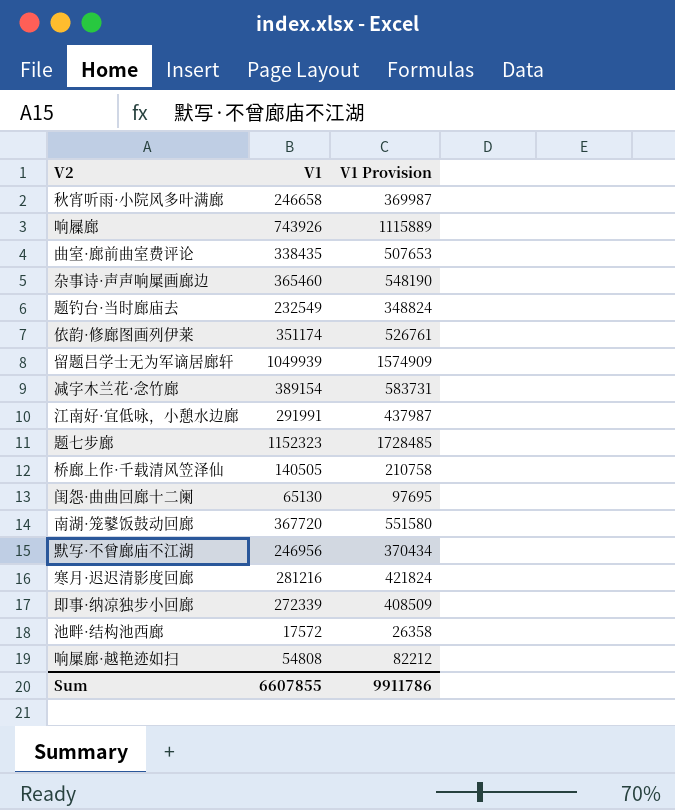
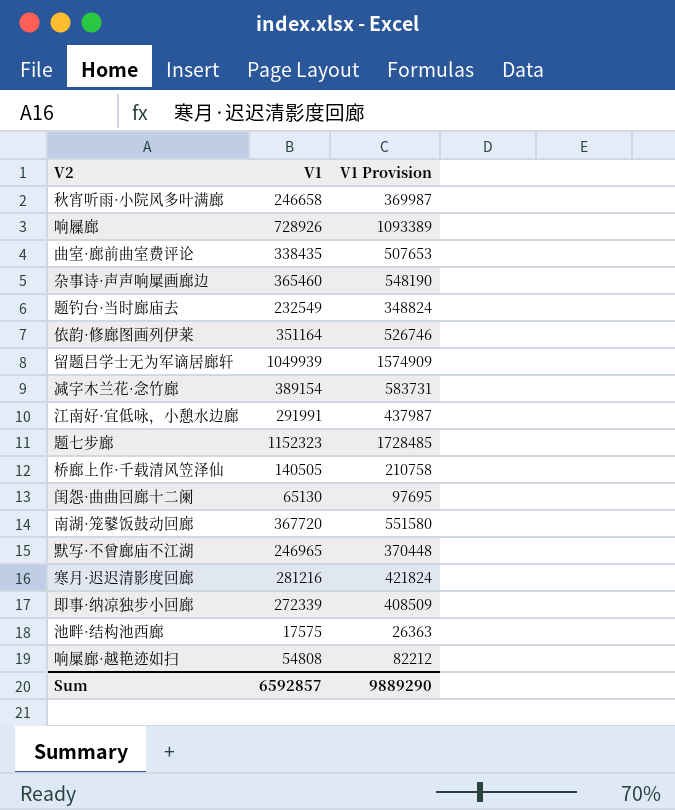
响屧廊 | V1: 743926 -> 728926
响屧廊 | V1 Provision: 1115889 -> 1093389
依韵·修廊图画列伊莱 | V1: 351174 -> 351164
依韵·修廊图画列伊莱 | V1 Provision: 526761 -> 526746
默写·不曾廊庙不江湖 | V1: 246956 -> 246965
默写·不曾廊庙不江湖 | V1 Provision: 370434 -> 370448
池畔·结构池西廊 | V1: 17572 -> 17575
池畔·结构池西廊 | V1 Provision: 26358 -> 26363
Sum | V1: 6607855 -> 6592857
Sum | V1 Provision: 9911786 -> 9889290

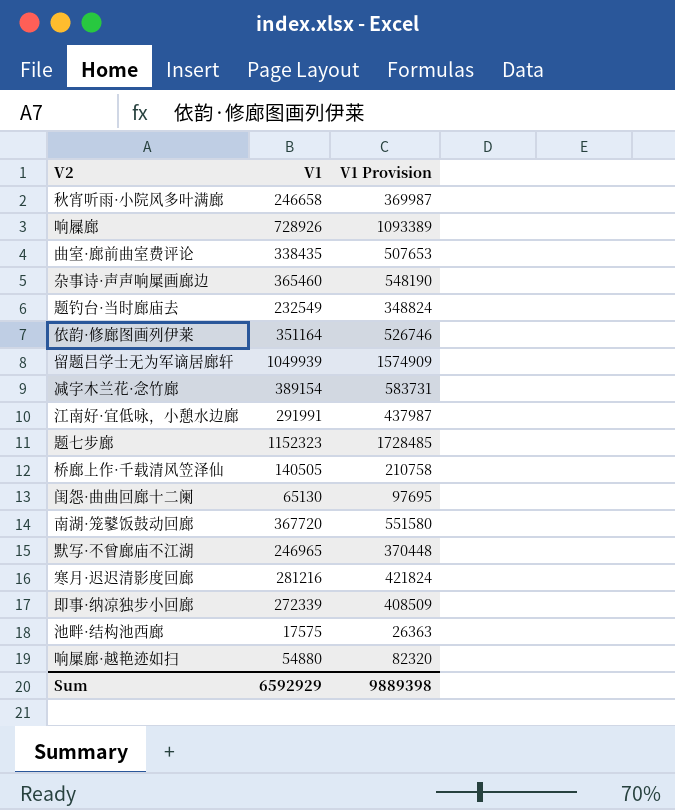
响屟廊·越艳迹如扫 | V1: 54808 -> 54880
响屟廊·越艳迹如扫 | V1 Provision: 82212 -> 82320
Sum | V1: 6592857 -> 6592929
Sum | V1 Provision: 9889290 -> 9889398

